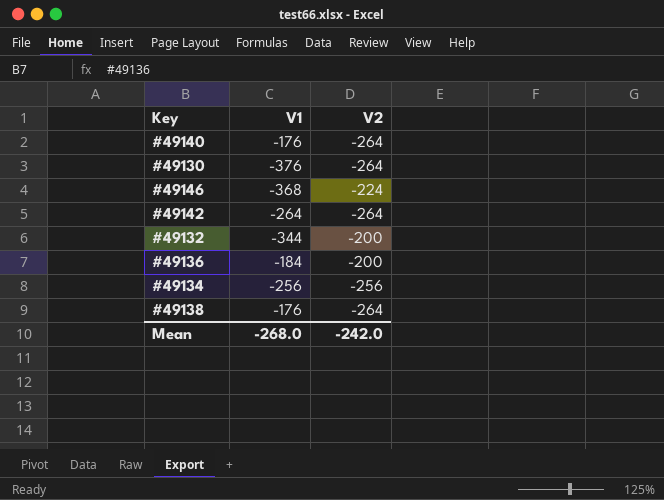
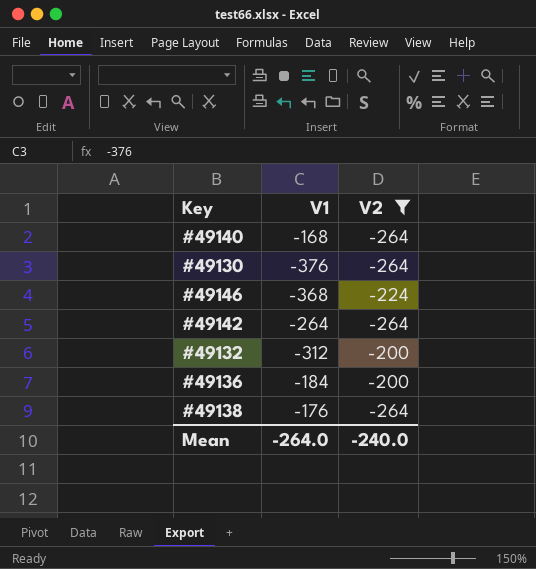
filter: none -> V2 != -256
#49140 | V1: -176 -> -168
#49132 | V1: -344 -> -312
Mean | V1: -268.0 -> -264.0
Mean | V2: -242.0 -> -240.0

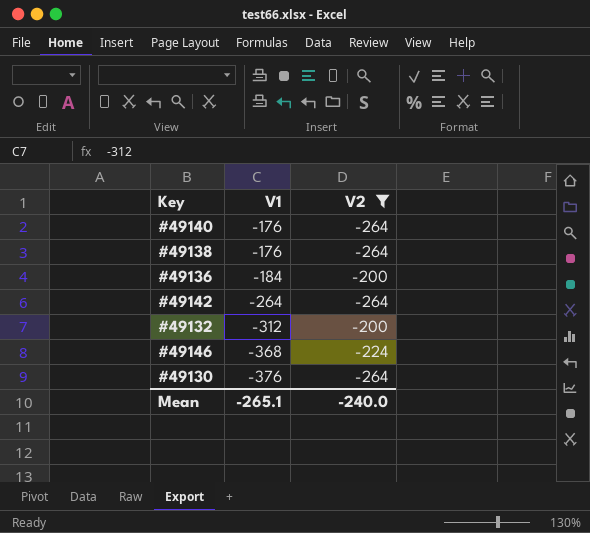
row order: none -> V1 descending
#49140 | V1: -168 -> -176
Mean | V1: -264.0 -> -265.1

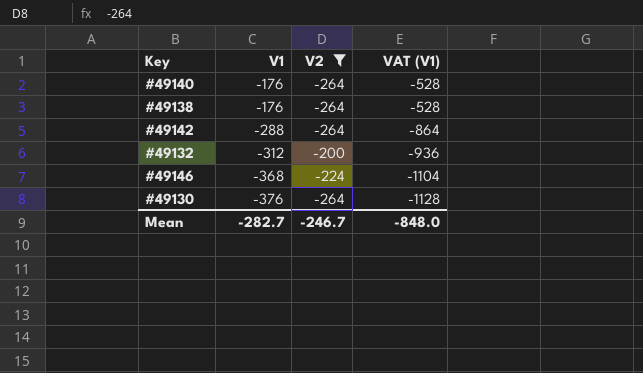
column VAT (V1) | formula: none -> [V1] * 3
row #49136: -184 | -200 -> none
#49142 | V1: -264 -> -288
Mean | V1: -265.1 -> -282.7
Mean | V2: -240.0 -> -246.7

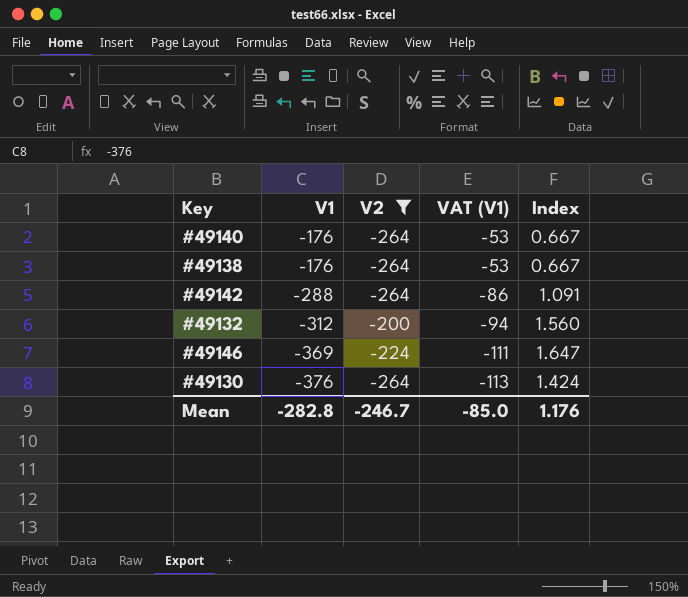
column VAT (V1) | formula: [V1] * 3 -> [V1] * 0.3
column Index | formula: none -> [V1] / [V2]
#49146 | V1: -368 -> -369
Mean | V1: -282.7 -> -282.8
Mean | VAT (V1): -848.0 -> -85.0

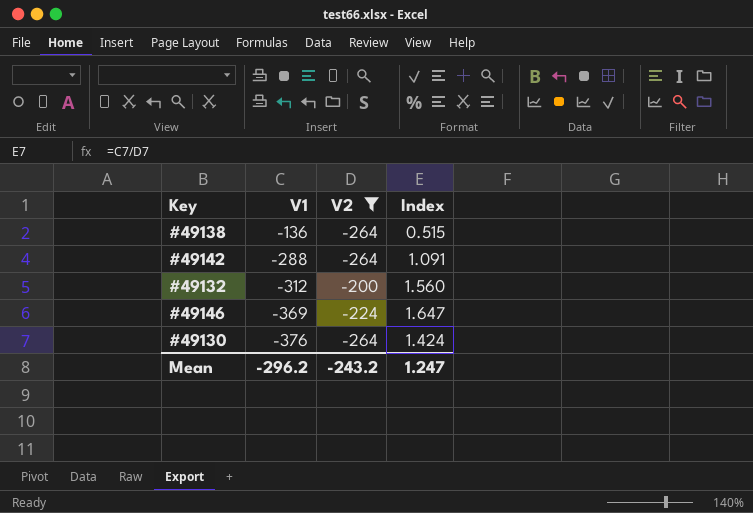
column VAT (V1) | formula: [V1] * 0.3 -> none
row #49140: -176 | -264 | -53 | 0.667 -> none
#49138 | V1: -176 -> -136
#49138 | Index: 0.667 -> 0.515
Mean | V1: -282.8 -> -296.2
Mean | V2: -246.7 -> -243.2
Mean | Index: 1.176 -> 1.247

